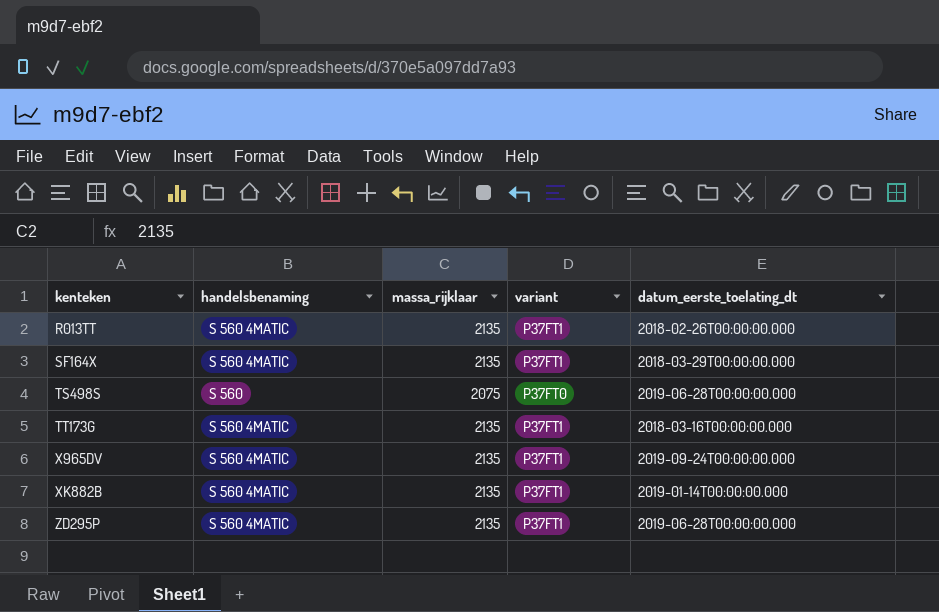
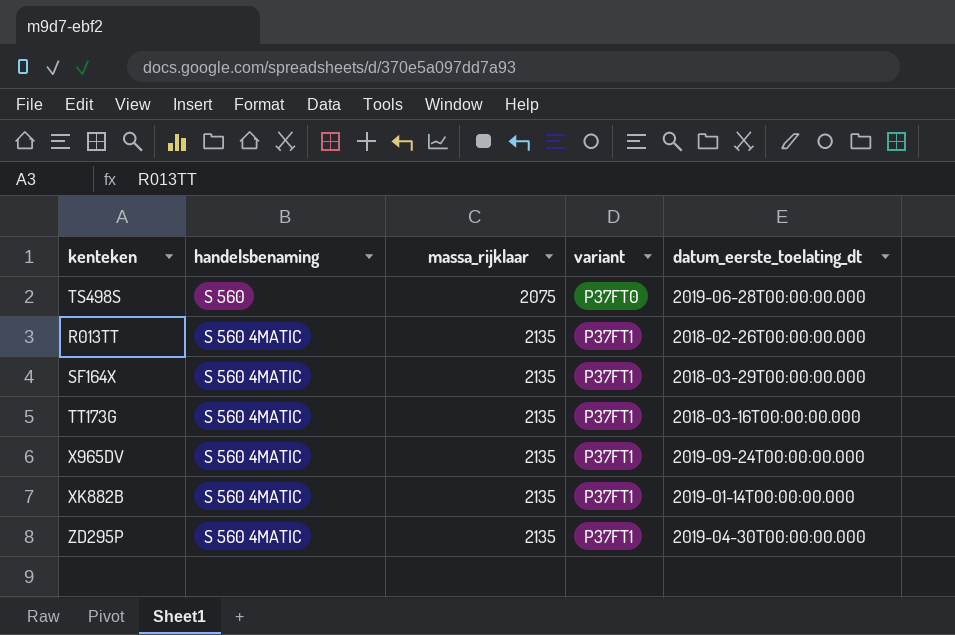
row order: kenteken ascending -> handelsbenaming ascending
ZD295P | datum_eerste_toelating_dt: 2019-06-28T00:00:00.000 -> 2019-04-30T00:00:00.000

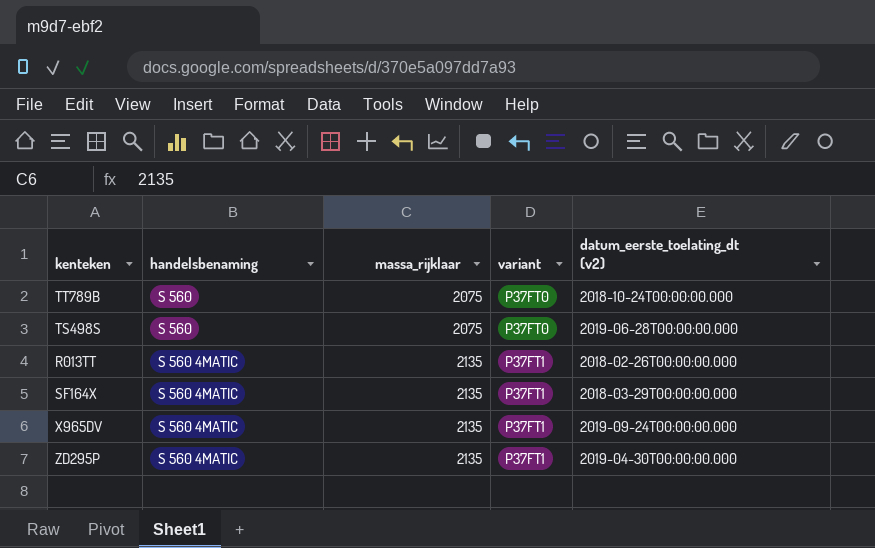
column name: datum_eerste_toelating_dt -> datum_eerste_toelating_dt (v2)
row TT173G: S 560 4MATIC | 2135 | P37FT1 | 2018-03-16T00:00:00.000 -> none
row XK882B: S 560 4MATIC | 2135 | P37FT1 | 2019-01-14T00:00:00.000 -> none
row TT789B: none -> S 560 | 2075 | P37FT0 | 2018-10-24T00:00:00.000

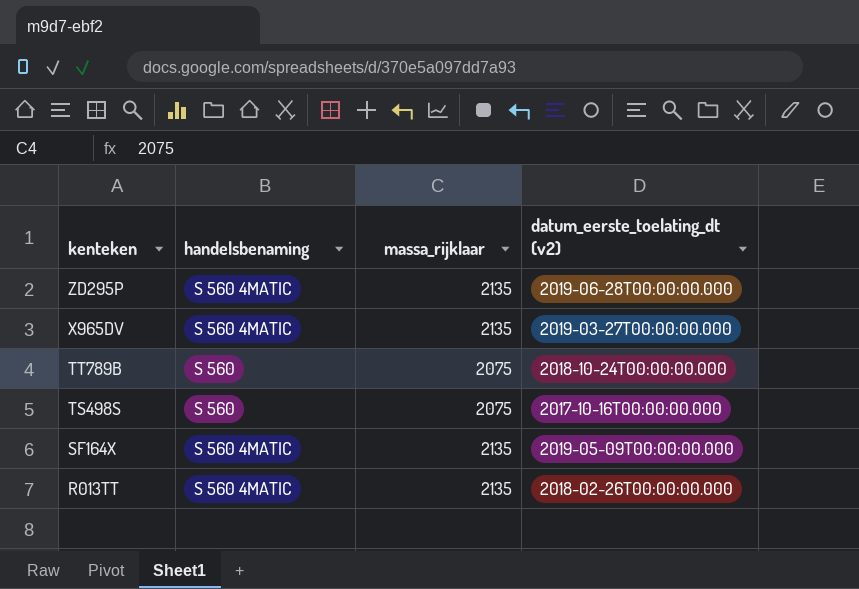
row order: handelsbenaming ascending -> kenteken descending
column variant | position: 4 -> none
ZD295P | datum_eerste_toelating_dt (v2): 2019-04-30T00:00:00.000 -> 2019-06-28T00:00:00.000
X965DV | datum_eerste_toelating_dt (v2): 2019-09-24T00:00:00.000 -> 2019-03-27T00:00:00.000
TS498S | datum_eerste_toelating_dt (v2): 2019-06-28T00:00:00.000 -> 2017-10-16T00:00:00.000
SF164X | datum_eerste_toelating_dt (v2): 2018-03-29T00:00:00.000 -> 2019-05-09T00:00:00.000

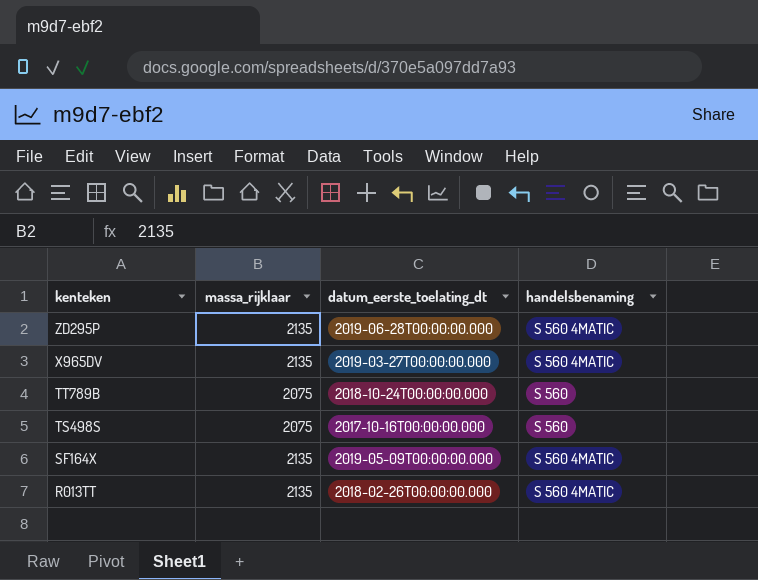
column name: datum_eerste_toelating_dt (v2) -> datum_eerste_toelating_dt
column handelsbenaming | position: 2 -> 4

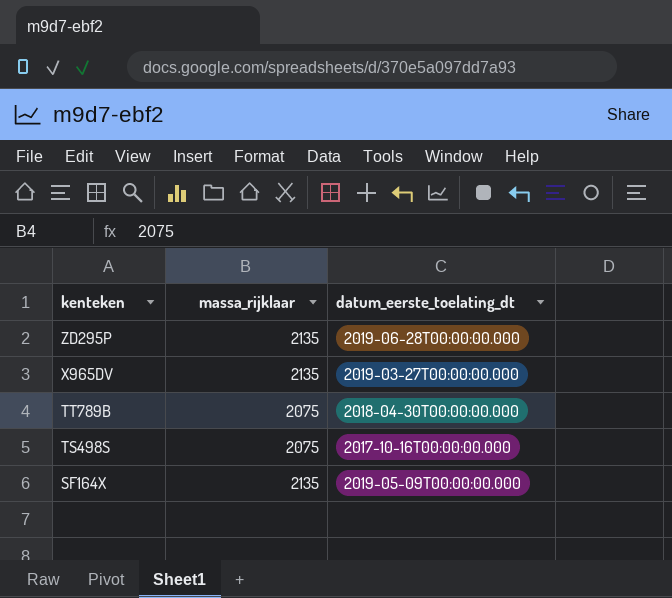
column handelsbenaming | position: 4 -> none
row R013TT: 2135 | 2018-02-26T00:00:00.000 | S 560 4MATIC -> none
TT789B | datum_eerste_toelating_dt: 2018-10-24T00:00:00.000 -> 2018-04-30T00:00:00.000

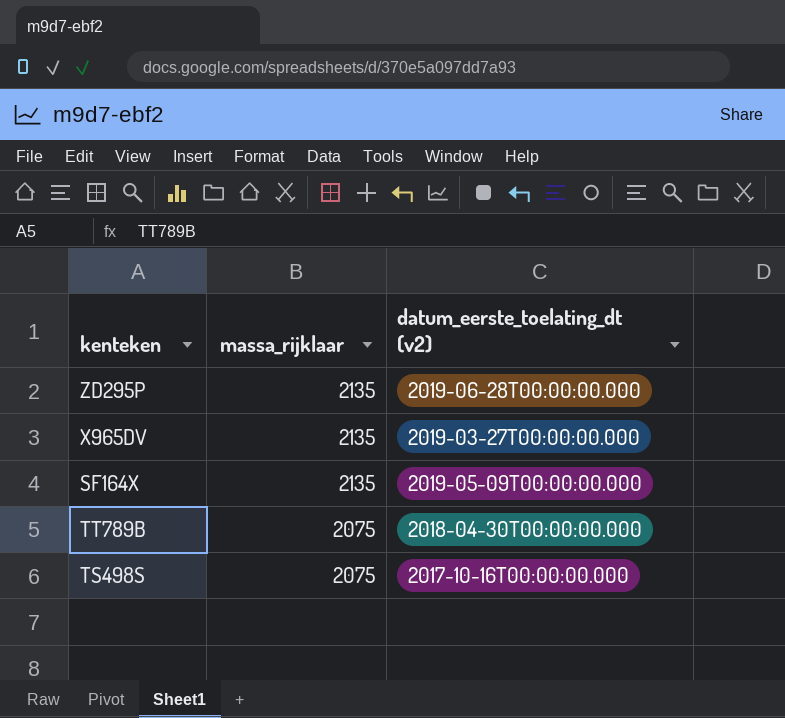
row order: kenteken descending -> massa_rijklaar descending
column name: datum_eerste_toelating_dt -> datum_eerste_toelating_dt (v2)

